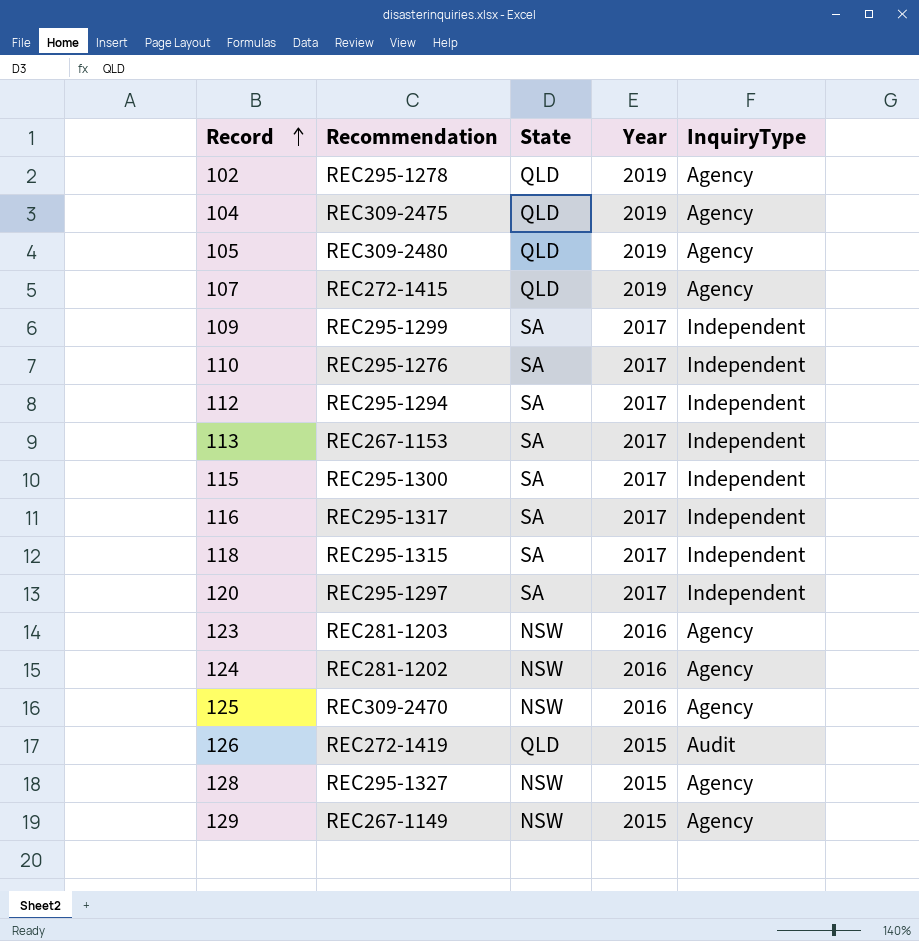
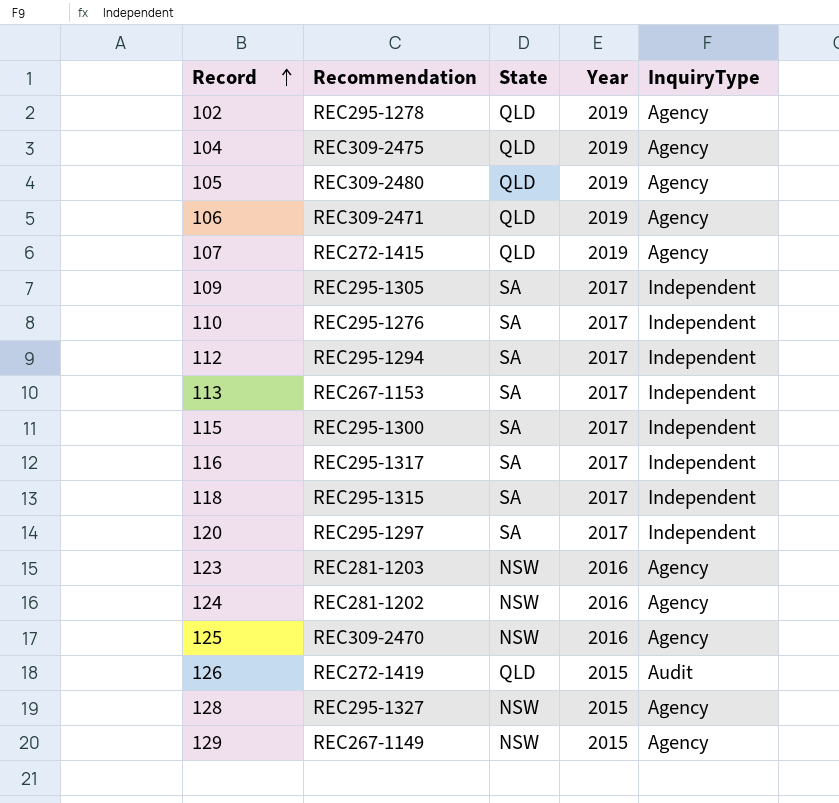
row 106: none -> REC309-2471 | QLD | 2019 | Agency
109 | Recommendation: REC295-1299 -> REC295-1305

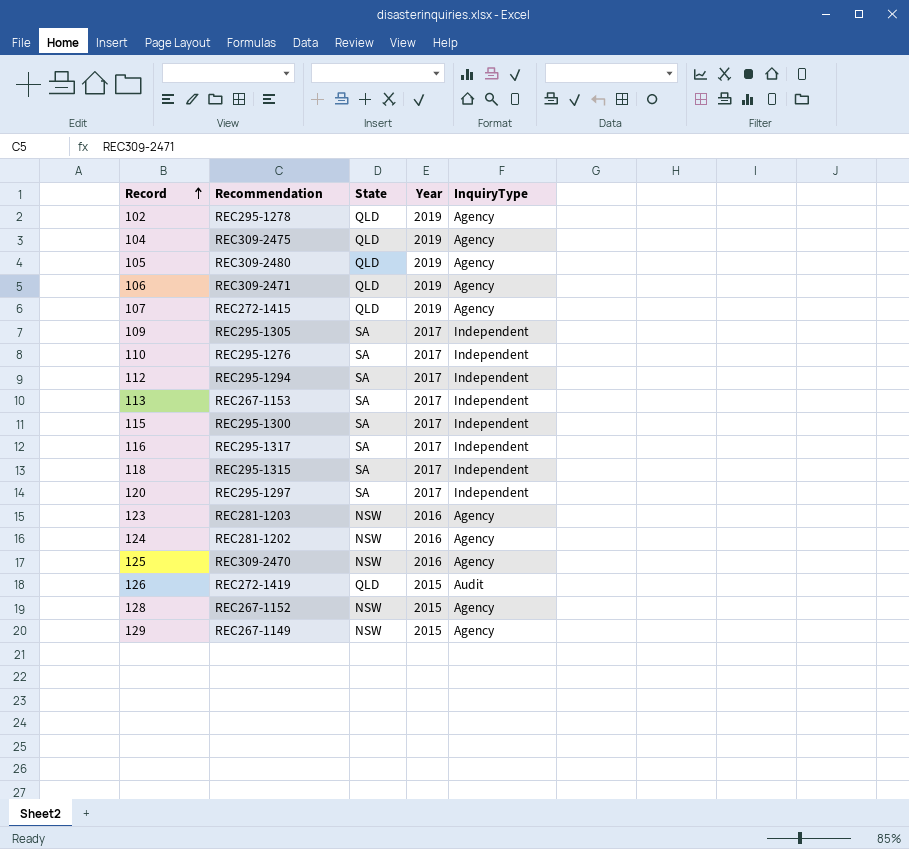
128 | Recommendation: REC295-1327 -> REC267-1152

